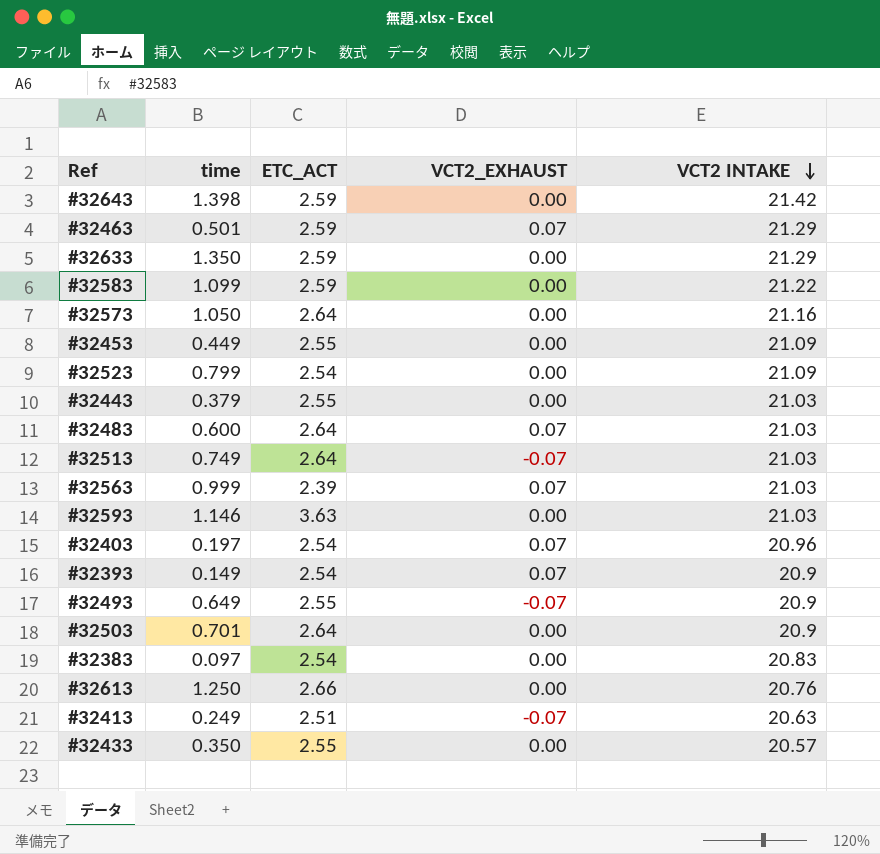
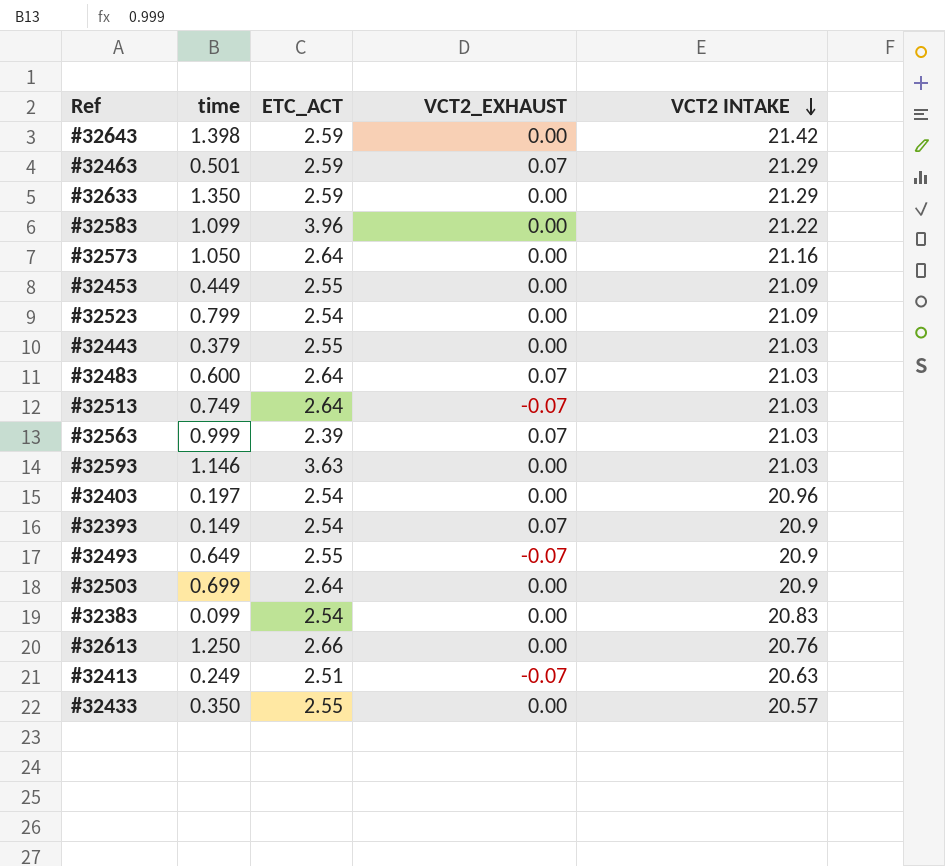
#32583 | ETC_ACT: 2.59 -> 3.96
#32403 | VCT2_EXHAUST: 0.07 -> 0.00
#32503 | time: 0.701 -> 0.699
#32383 | time: 0.097 -> 0.099

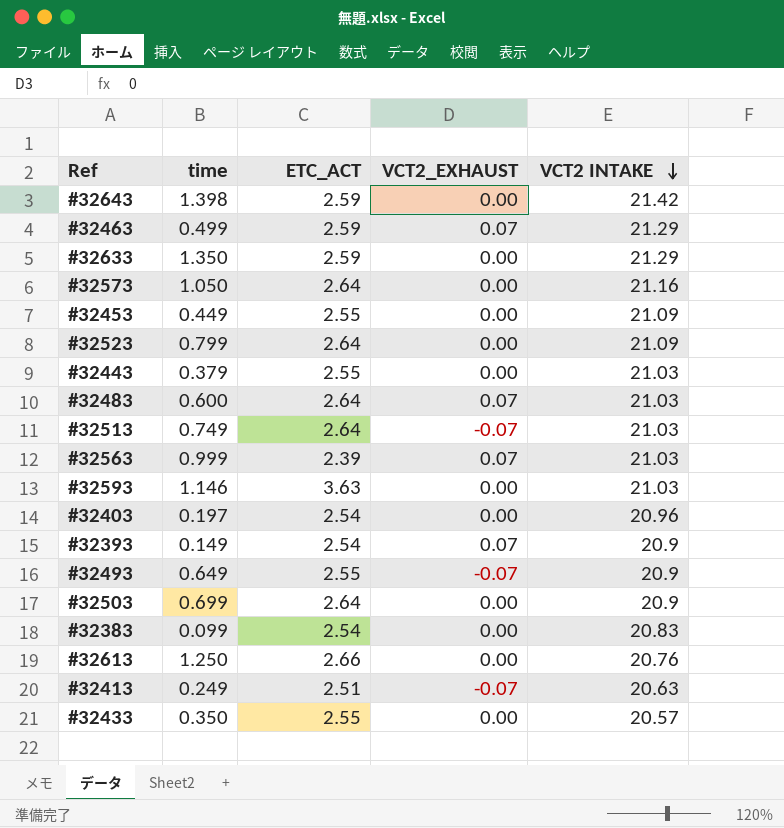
row #32583: 1.099 | 3.96 | 0.00 | 21.22 -> none
#32463 | time: 0.501 -> 0.499
#32523 | ETC_ACT: 2.54 -> 2.64

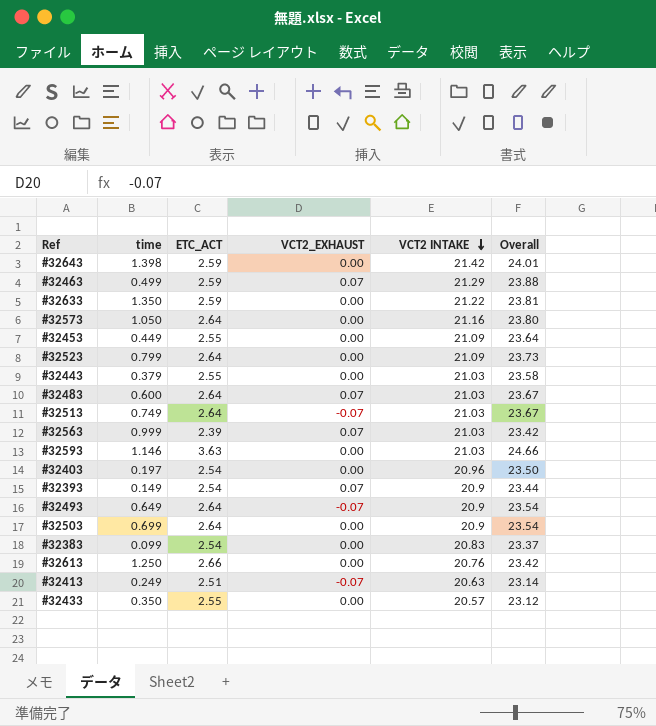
column Overall | formula: none -> [ETC_ACT] + [VCT2 INTAKE]
#32633 | VCT2 INTAKE: 21.29 -> 21.22
#32493 | ETC_ACT: 2.55 -> 2.64

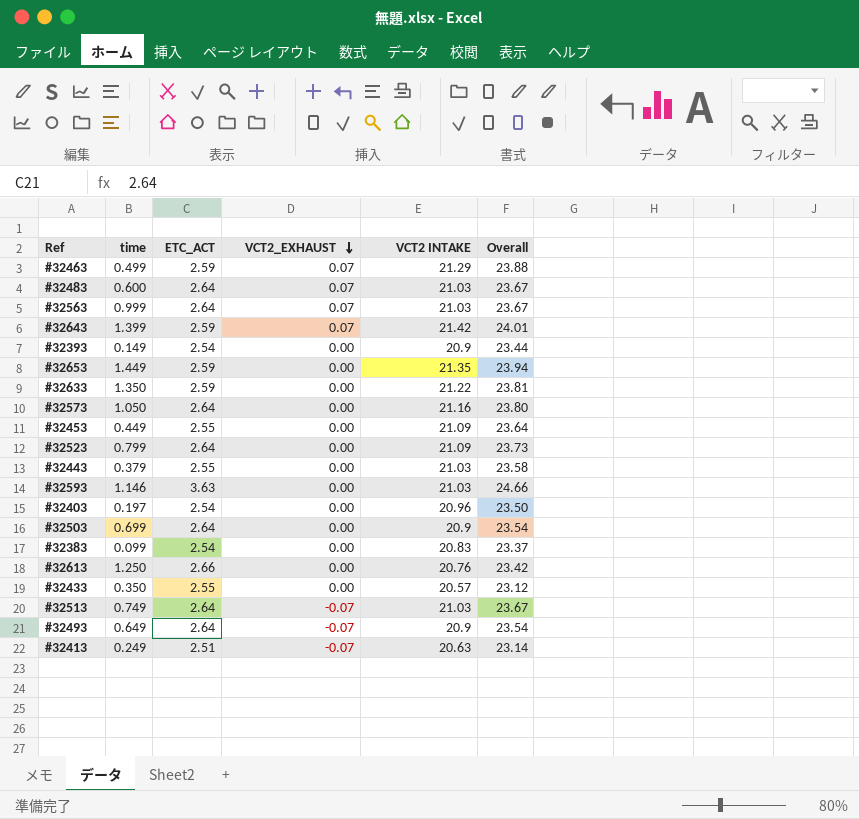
row order: VCT2 INTAKE descending -> VCT2_EXHAUST descending
#32563 | ETC_ACT: 2.39 -> 2.64
#32563 | Overall: 23.42 -> 23.67
#32643 | time: 1.398 -> 1.399
#32643 | VCT2_EXHAUST: 0.00 -> 0.07
#32393 | VCT2_EXHAUST: 0.07 -> 0.00
row #32653: none -> 1.449 | 2.59 | 0.00 | 21.35 | 23.94

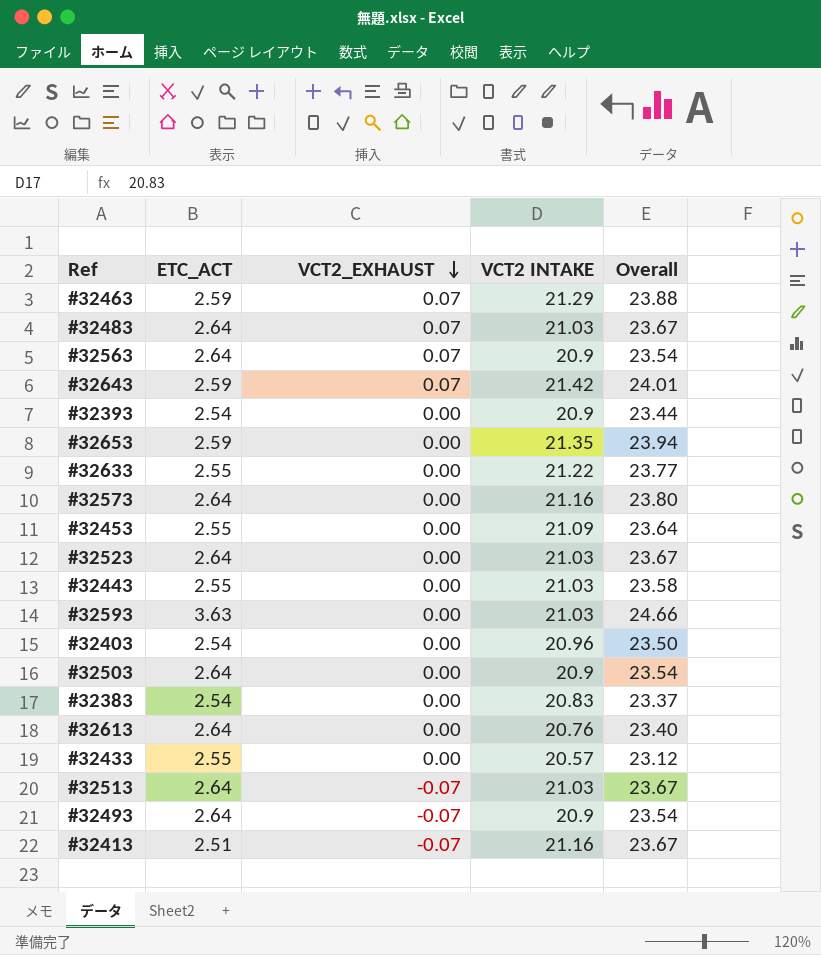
column time | position: 2 -> none
#32563 | VCT2 INTAKE: 21.03 -> 20.9
#32563 | Overall: 23.67 -> 23.54
#32633 | ETC_ACT: 2.59 -> 2.55
#32633 | Overall: 23.81 -> 23.77
#32523 | VCT2 INTAKE: 21.09 -> 21.03
#32523 | Overall: 23.73 -> 23.67
#32613 | ETC_ACT: 2.66 -> 2.64
#32613 | Overall: 23.42 -> 23.40
#32413 | VCT2 INTAKE: 20.63 -> 21.16
#32413 | Overall: 23.14 -> 23.67

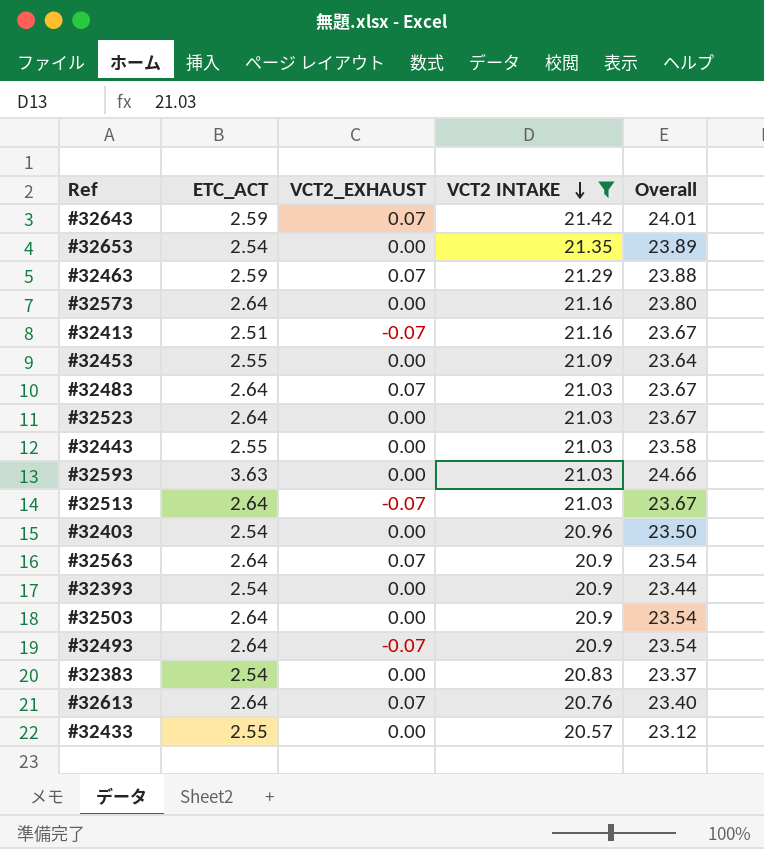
filter: none -> VCT2 INTAKE != 21.22
row order: VCT2_EXHAUST descending -> VCT2 INTAKE descending
#32653 | ETC_ACT: 2.59 -> 2.54
#32653 | Overall: 23.94 -> 23.89
#32613 | VCT2_EXHAUST: 0.00 -> 0.07

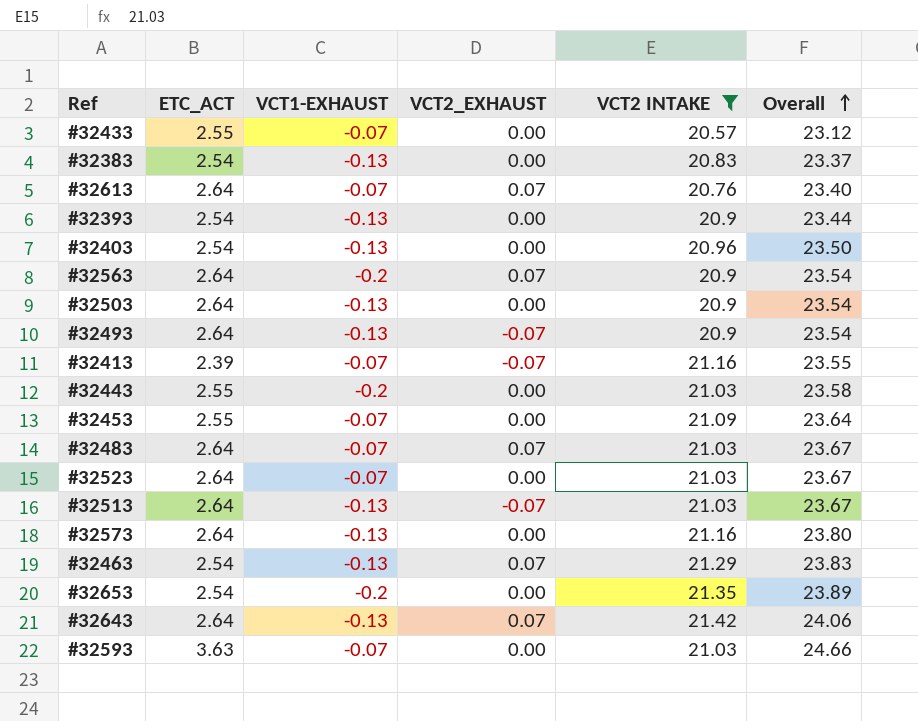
row order: VCT2 INTAKE descending -> Overall ascending
column VCT1-EXHAUST | position: none -> 3
#32413 | ETC_ACT: 2.51 -> 2.39
#32413 | Overall: 23.67 -> 23.55
#32463 | ETC_ACT: 2.59 -> 2.54
#32463 | Overall: 23.88 -> 23.83
#32643 | ETC_ACT: 2.59 -> 2.64
#32643 | Overall: 24.01 -> 24.06

